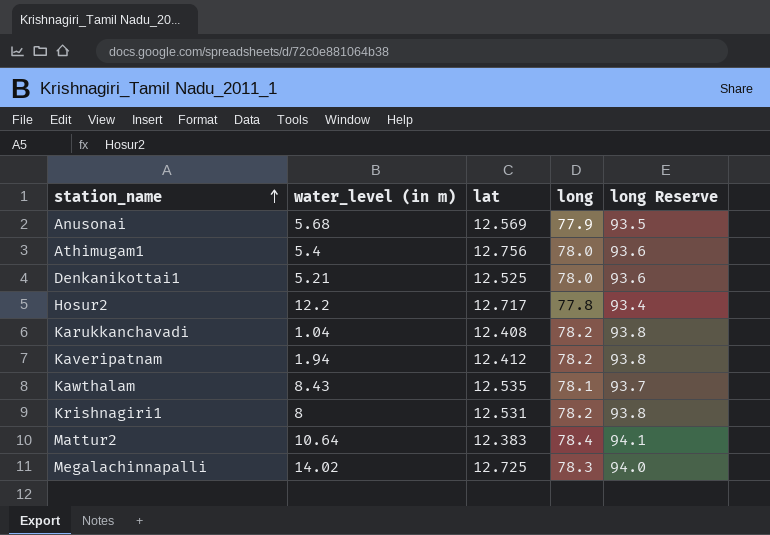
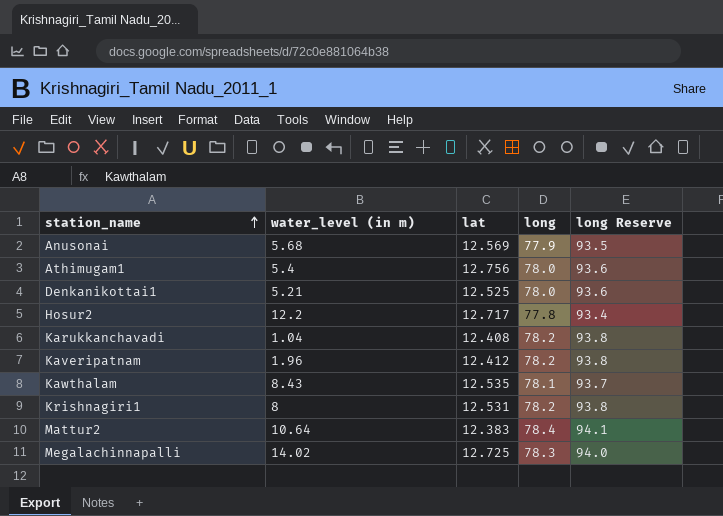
Kaveripatnam | water_level (in m): 1.94 -> 1.96

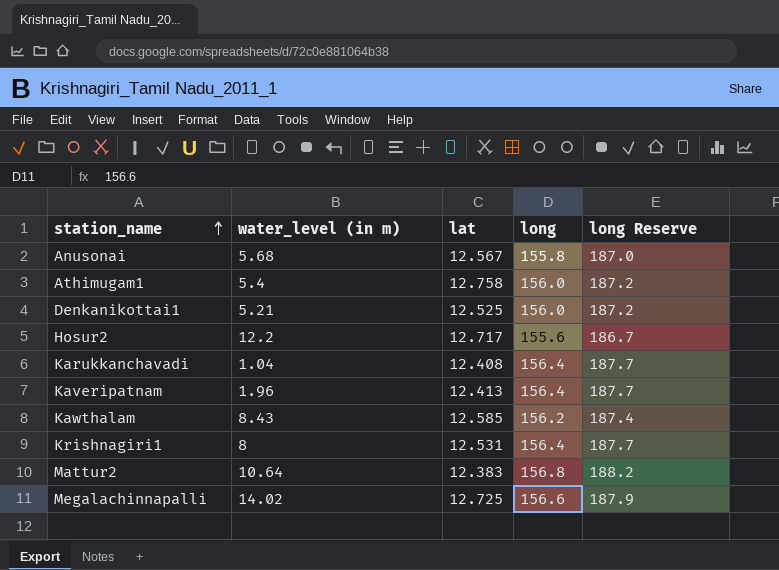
Anusonai | lat: 12.569 -> 12.567
Anusonai | long: 77.9 -> 155.8
Anusonai | long Reserve: 93.5 -> 187.0
Athimugam1 | lat: 12.756 -> 12.758
Athimugam1 | long: 78.0 -> 156.0
Athimugam1 | long Reserve: 93.6 -> 187.2
Denkanikottai1 | long: 78.0 -> 156.0
Denkanikottai1 | long Reserve: 93.6 -> 187.2
Hosur2 | long: 77.8 -> 155.6
Hosur2 | long Reserve: 93.4 -> 186.7
Karukkanchavadi | long: 78.2 -> 156.4
Karukkanchavadi | long Reserve: 93.8 -> 187.7
Kaveripatnam | lat: 12.412 -> 12.413
Kaveripatnam | long: 78.2 -> 156.4
Kaveripatnam | long Reserve: 93.8 -> 187.7
Kawthalam | lat: 12.535 -> 12.585
Kawthalam | long: 78.1 -> 156.2
Kawthalam | long Reserve: 93.7 -> 187.4
Krishnagiri1 | long: 78.2 -> 156.4
Krishnagiri1 | long Reserve: 93.8 -> 187.7
Mattur2 | long: 78.4 -> 156.8
Mattur2 | long Reserve: 94.1 -> 188.2
Megalachinnapalli | long: 78.3 -> 156.6
Megalachinnapalli | long Reserve: 94.0 -> 187.9

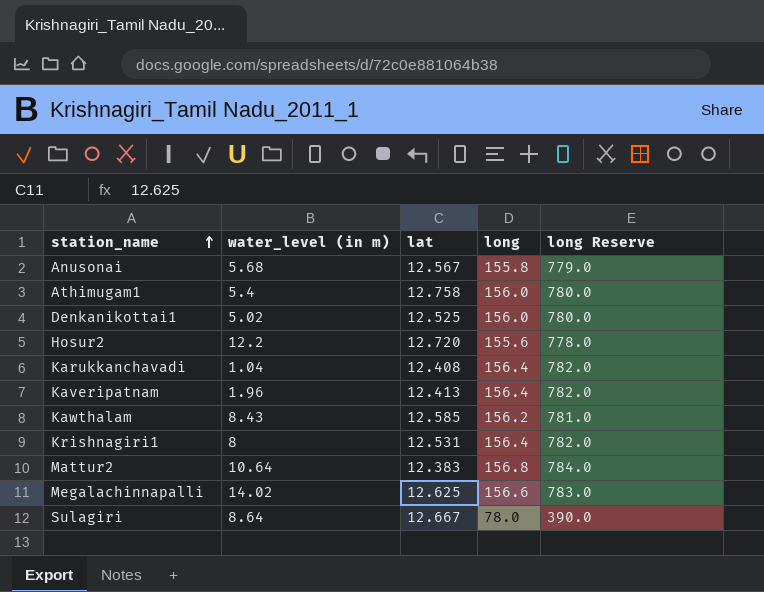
column long Reserve | formula: [long] * 1.2 -> [long] * 5
Denkanikottai1 | water_level (in m): 5.21 -> 5.02
Hosur2 | lat: 12.717 -> 12.720
Megalachinnapalli | lat: 12.725 -> 12.625
row Sulagiri: none -> 8.64 | 12.667 | 78.0 | 390.0

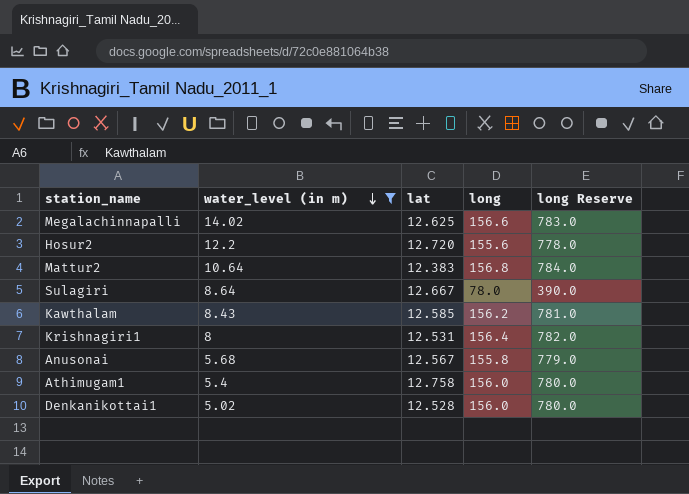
filter: none -> water_level (in m) >= 5.02
row order: station_name ascending -> water_level (in m) descending
Denkanikottai1 | lat: 12.525 -> 12.528

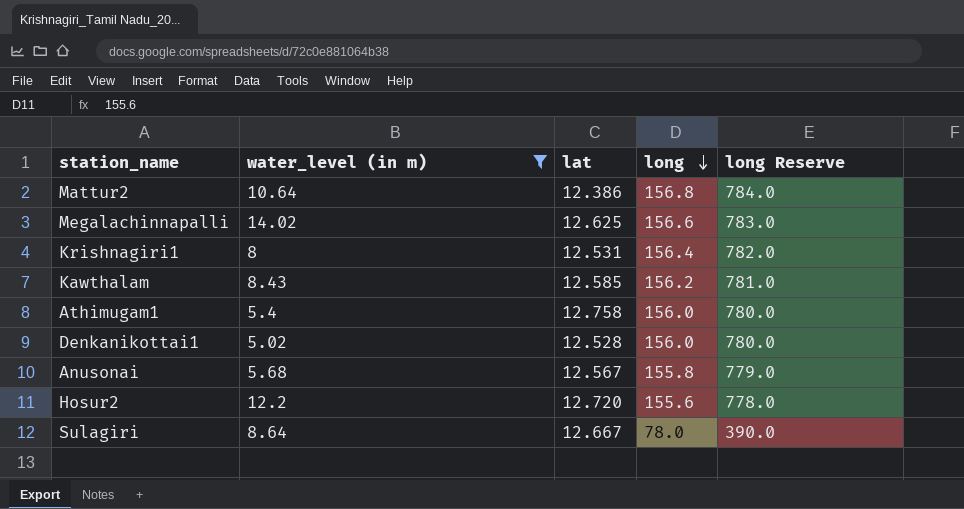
row order: water_level (in m) descending -> long descending
Mattur2 | lat: 12.383 -> 12.386

